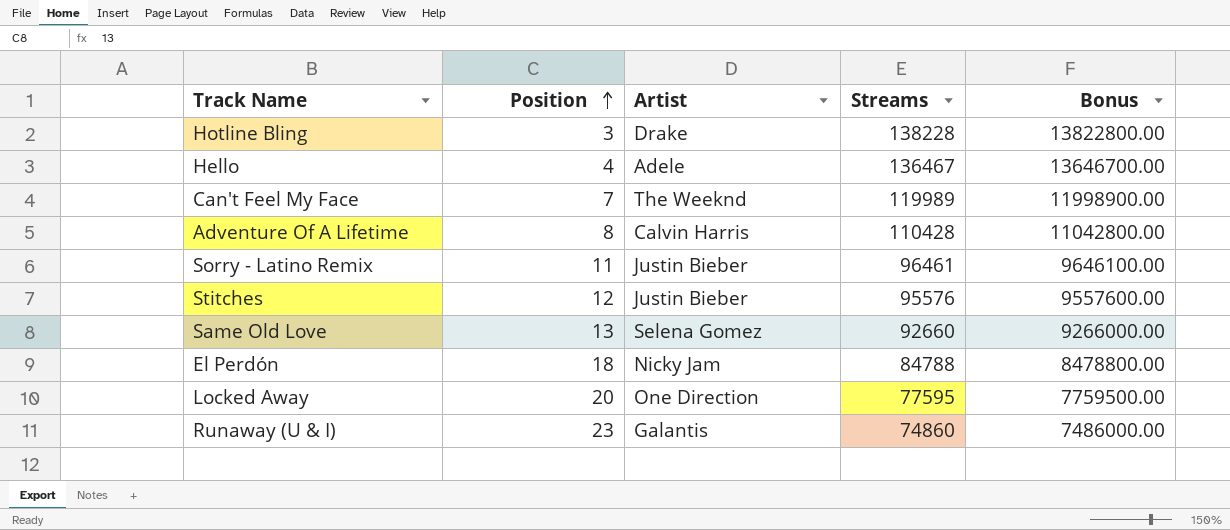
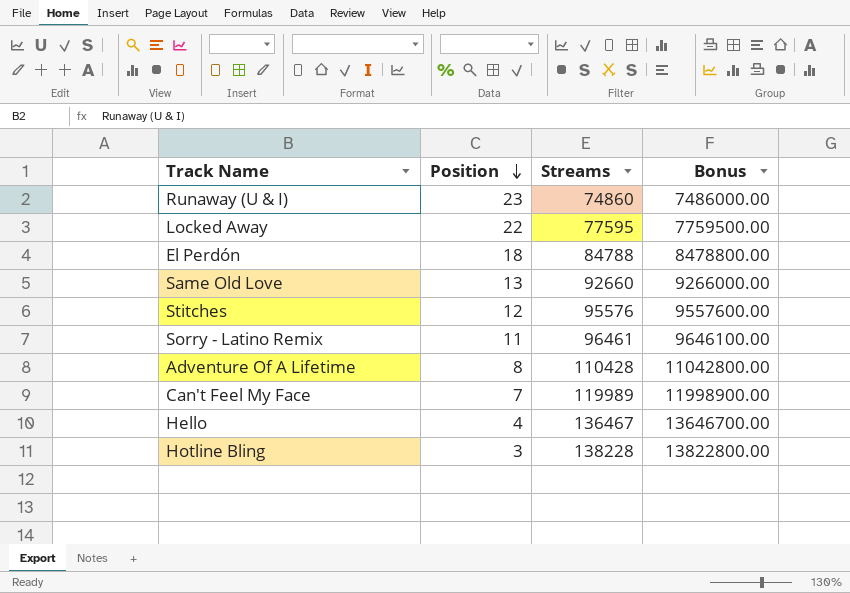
row order: Position ascending -> Position descending
column Artist | position: 3 -> none
Locked Away | Position: 20 -> 22

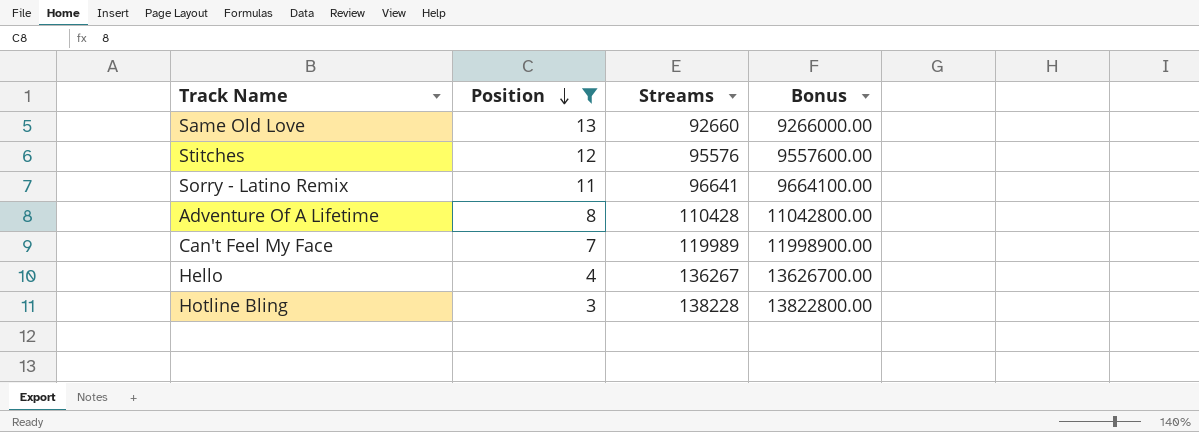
filter: none -> Position <= 13
Sorry - Latino Remix | Streams: 96461 -> 96641
Sorry - Latino Remix | Bonus: 9646100.00 -> 9664100.00
Hello | Streams: 136467 -> 136267
Hello | Bonus: 13646700.00 -> 13626700.00

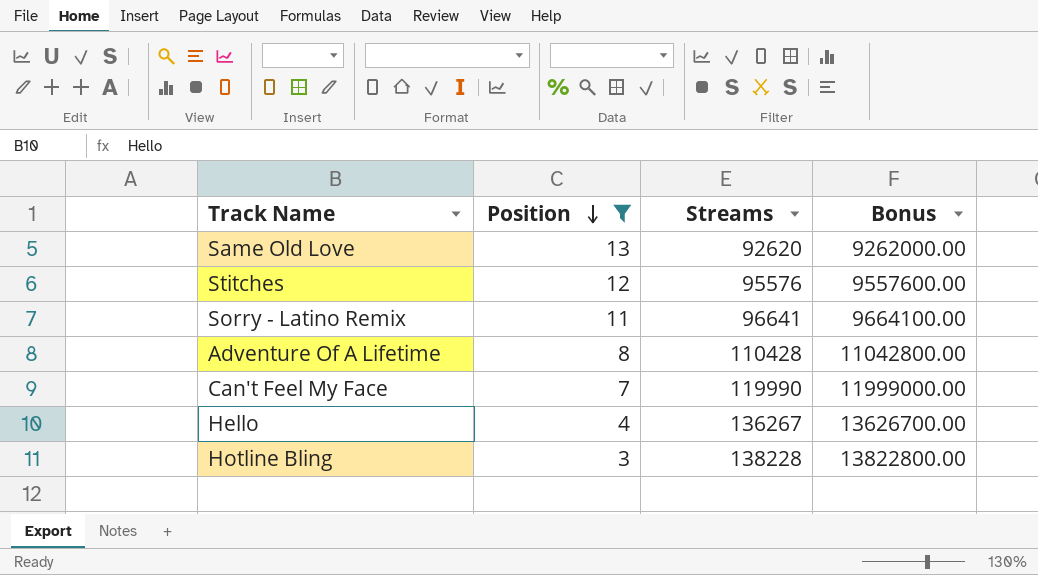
Same Old Love | Streams: 92660 -> 92620
Same Old Love | Bonus: 9266000.00 -> 9262000.00
Can't Feel My Face | Streams: 119989 -> 119990
Can't Feel My Face | Bonus: 11998900.00 -> 11999000.00

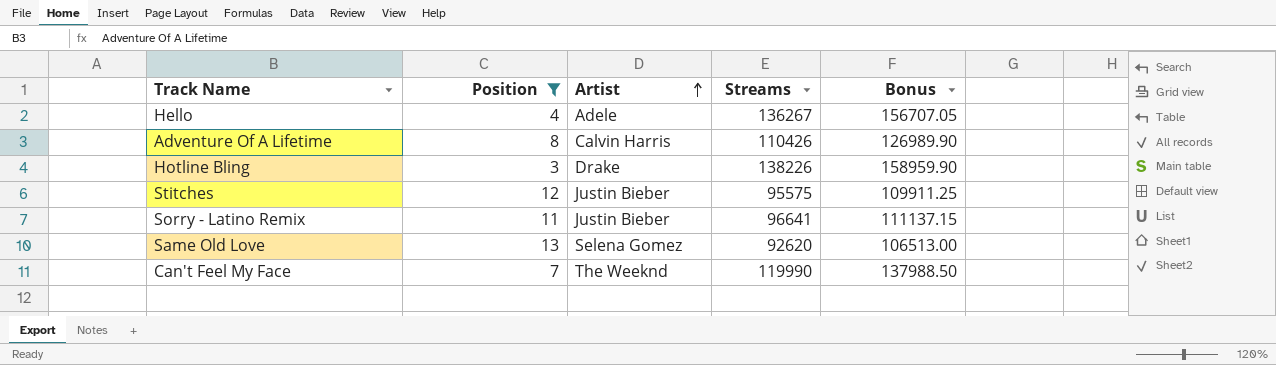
row order: Position descending -> Artist ascending
column Artist | position: none -> 3
column Bonus | formula: [Streams] * 100 -> [Streams] * 1.15
Adventure Of A Lifetime | Streams: 110428 -> 110426
Hotline Bling | Streams: 138228 -> 138226
Stitches | Streams: 95576 -> 95575

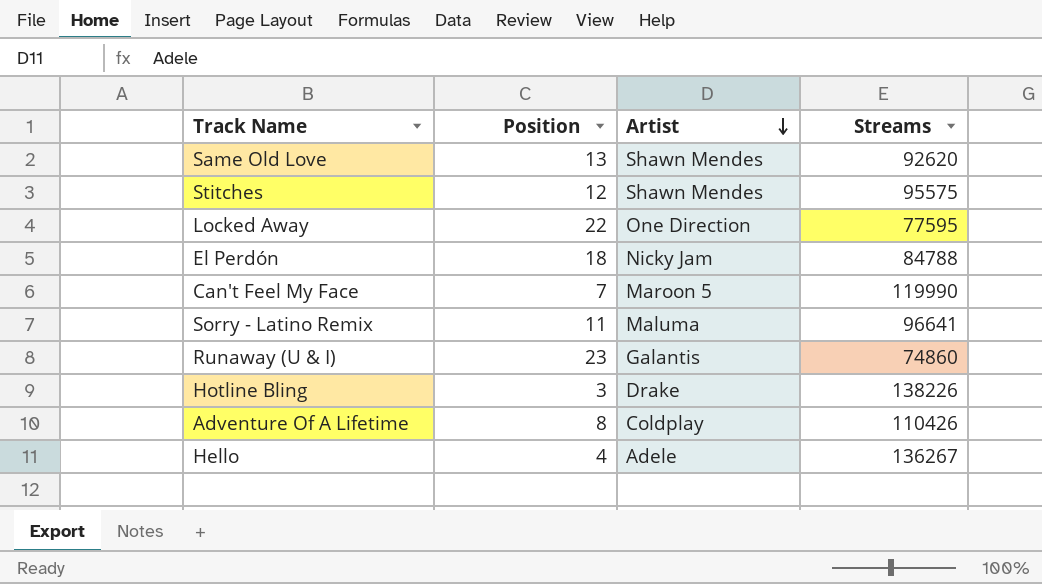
filter: Position <= 13 -> none
row order: Artist ascending -> Artist descending
column Bonus | formula: [Streams] * 1.15 -> none
Same Old Love | Artist: Selena Gomez -> Shawn Mendes
Stitches | Artist: Justin Bieber -> Shawn Mendes
Can't Feel My Face | Artist: The Weeknd -> Maroon 5
Sorry - Latino Remix | Artist: Justin Bieber -> Maluma
Adventure Of A Lifetime | Artist: Calvin Harris -> Coldplay

